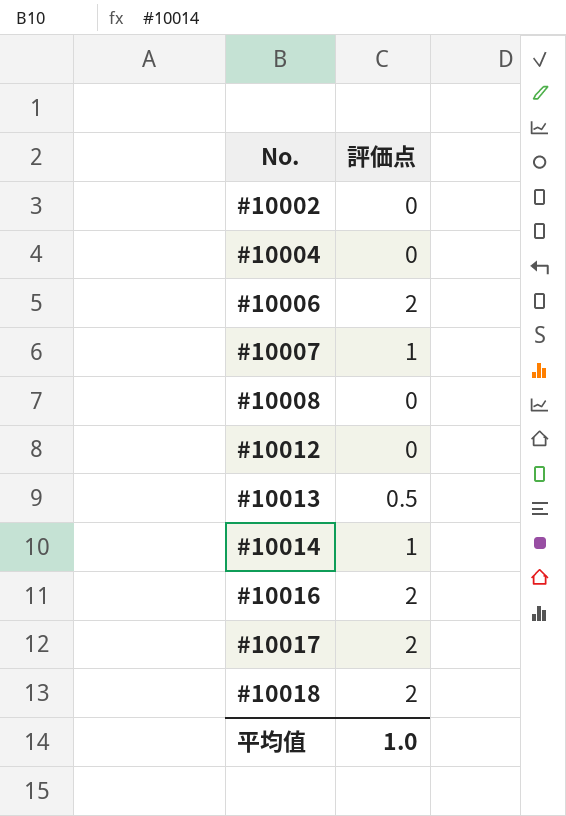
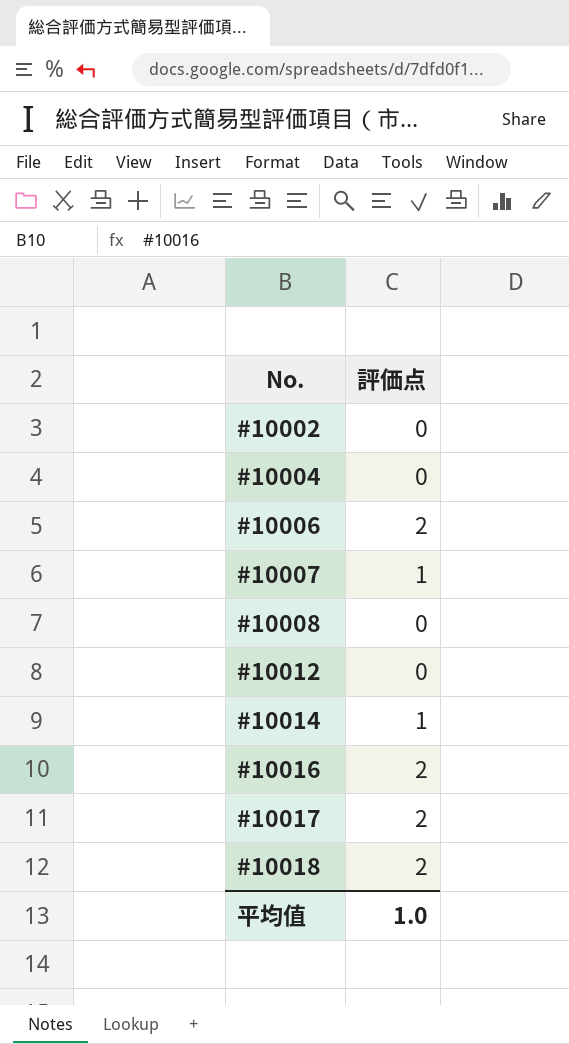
row #10013: 0.5 -> none

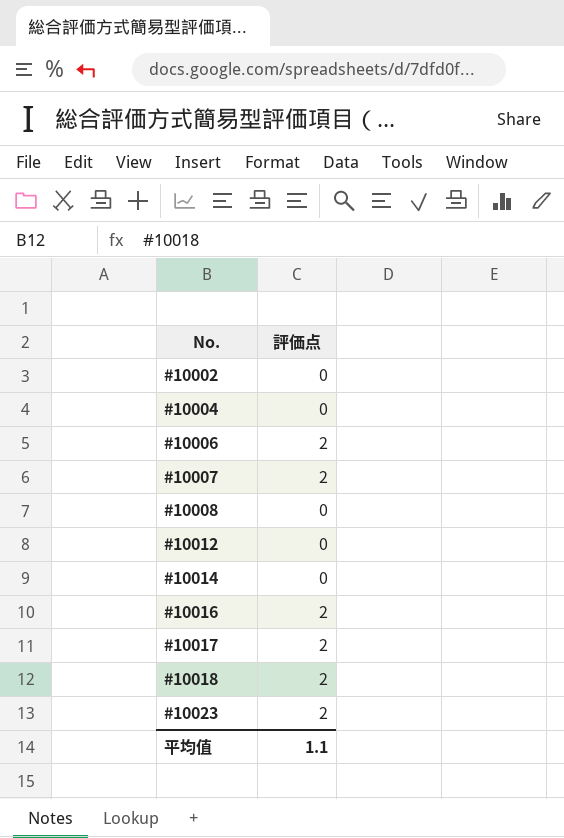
#10007 | 評価点: 1 -> 2
#10014 | 評価点: 1 -> 0
row #10023: none -> 2
平均值 | 評価点: 1.0 -> 1.1

